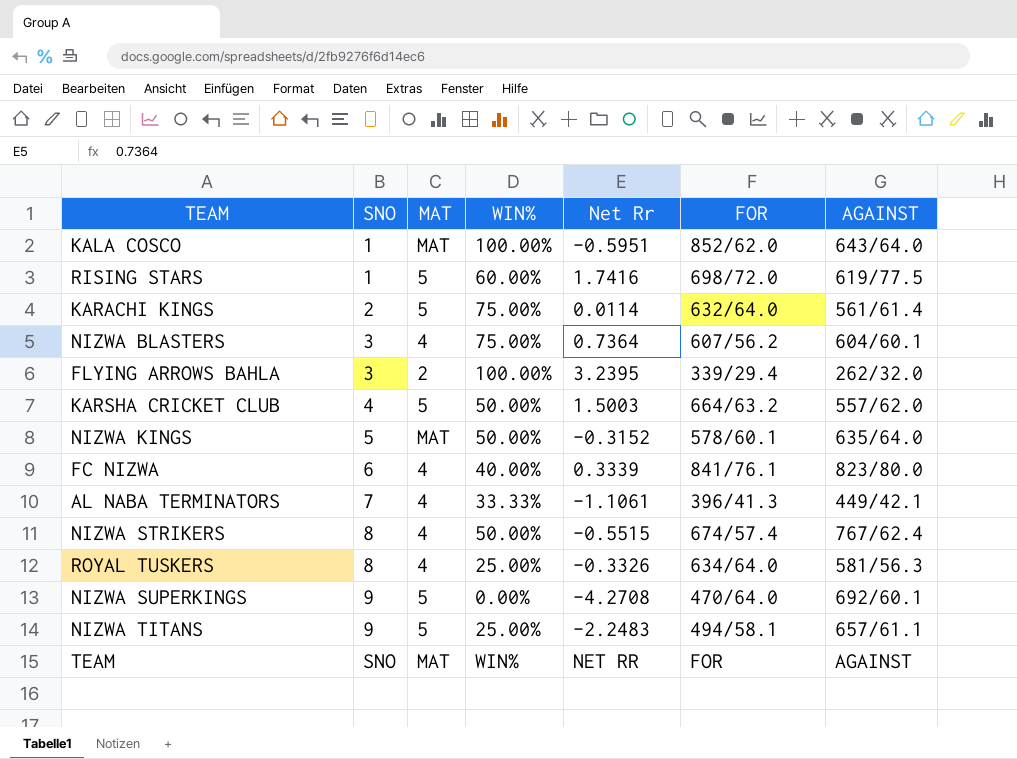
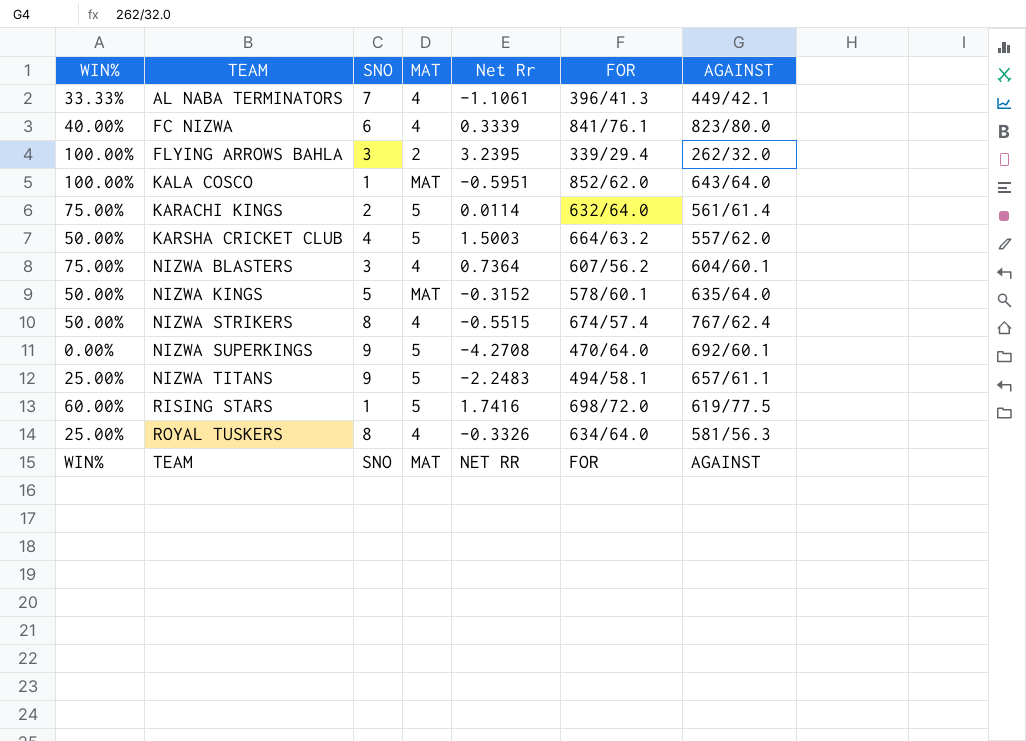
row order: SNO ascending -> TEAM ascending
column WIN% | position: 4 -> 1

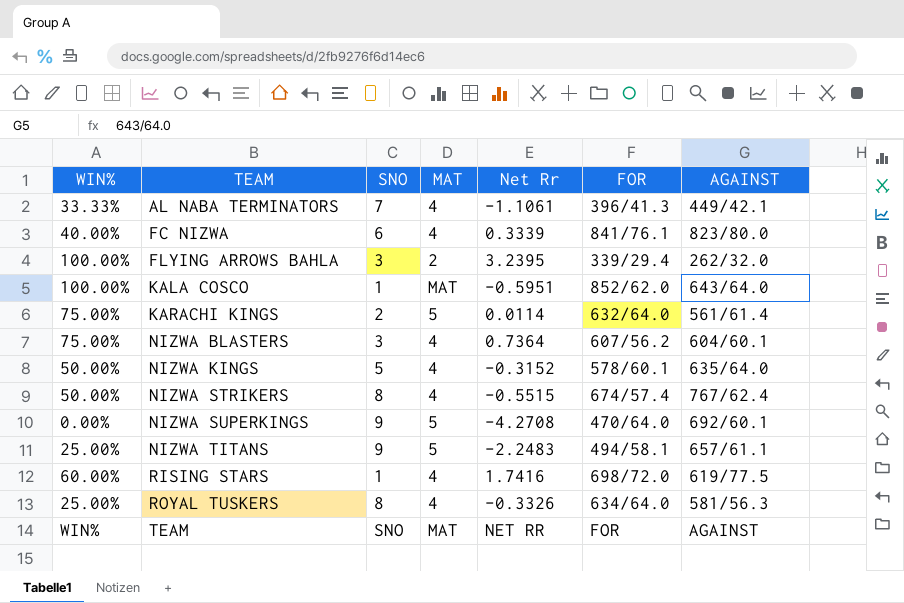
row KARSHA CRICKET CLUB: 50.00% | 4 | 5 | 1.5003 | 664/63.2 | 557/62.0 -> none
NIZWA KINGS | MAT: MAT -> 4
RISING STARS | MAT: 5 -> 4

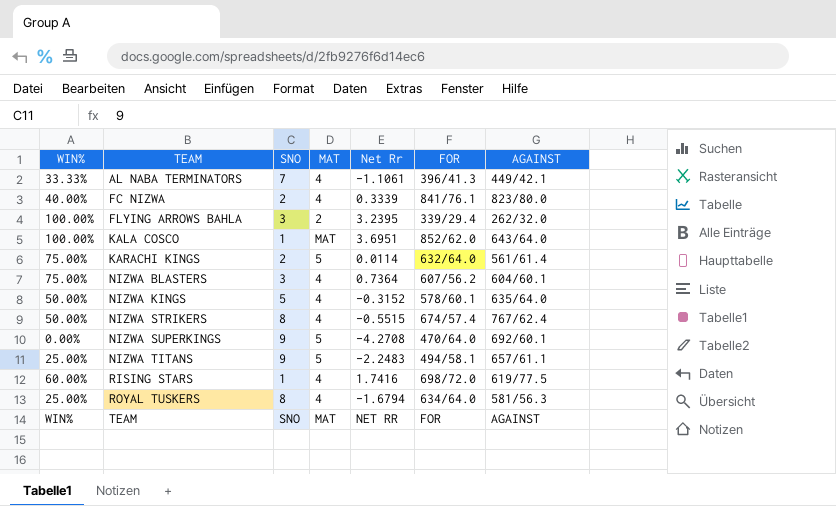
FC NIZWA | SNO: 6 -> 2
KALA COSCO | Net Rr: -0.5951 -> 3.6951
ROYAL TUSKERS | Net Rr: -0.3326 -> -1.6794

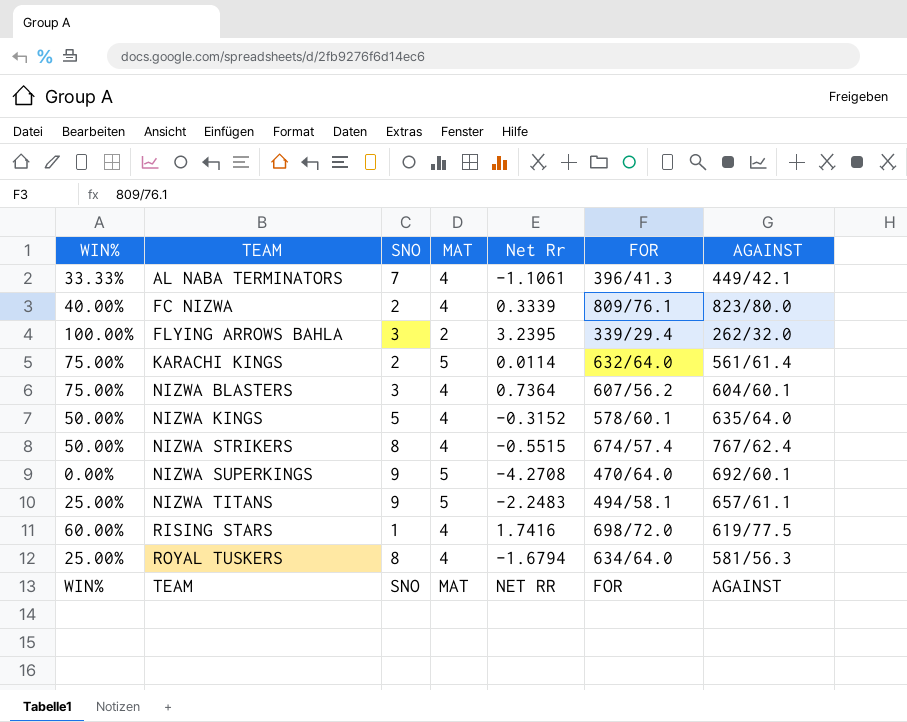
row KALA COSCO: 100.00% | 1 | MAT | 3.6951 | 852/62.0 | 643/64.0 -> none
FC NIZWA | FOR: 841/76.1 -> 809/76.1

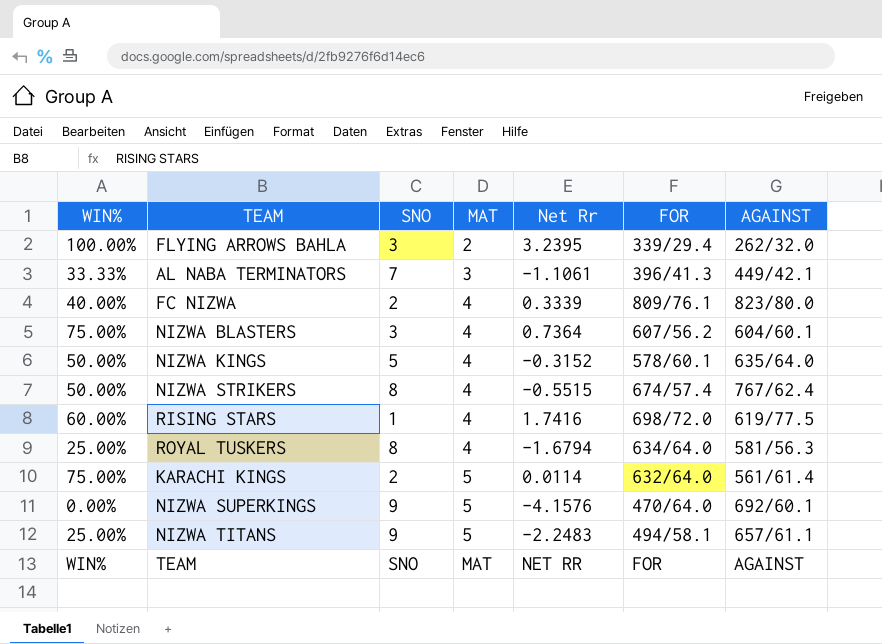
row order: TEAM ascending -> MAT ascending
AL NABA TERMINATORS | MAT: 4 -> 3
NIZWA SUPERKINGS | Net Rr: -4.2708 -> -4.1576

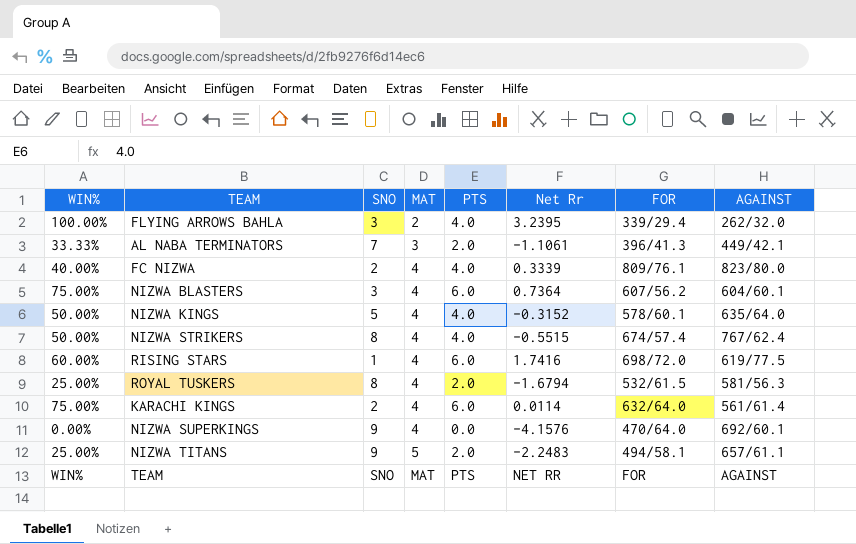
column PTS | position: none -> 5
ROYAL TUSKERS | FOR: 634/64.0 -> 532/61.5
KARACHI KINGS | MAT: 5 -> 4
NIZWA SUPERKINGS | MAT: 5 -> 4

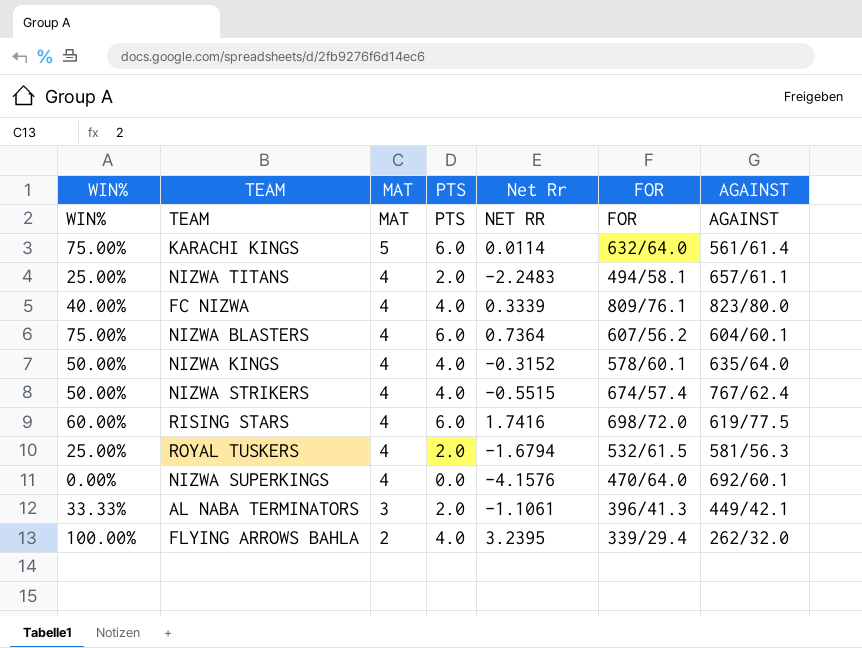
row order: MAT ascending -> MAT descending
column SNO | position: 3 -> none
KARACHI KINGS | MAT: 4 -> 5
NIZWA TITANS | MAT: 5 -> 4

